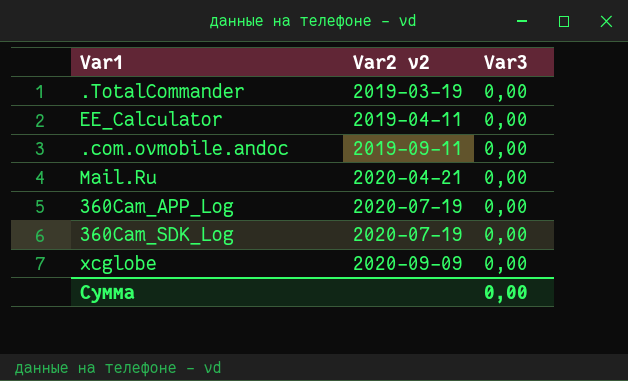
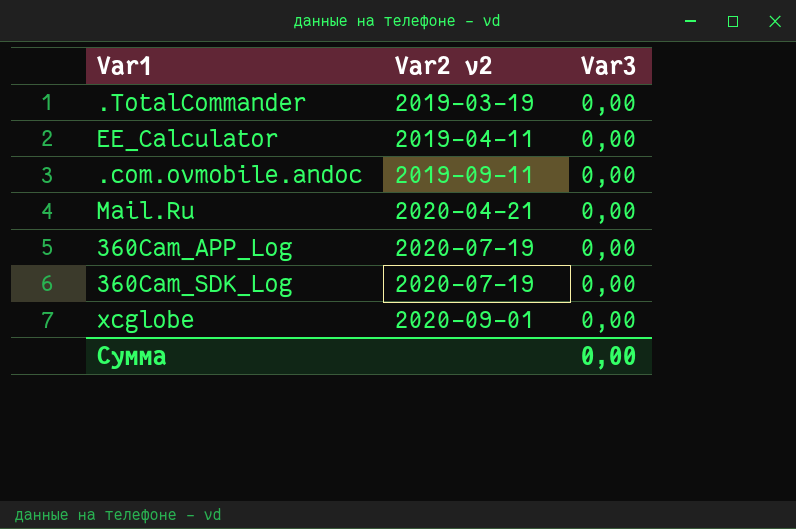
xcglobe | Var2 v2: 2020-09-09 -> 2020-09-01

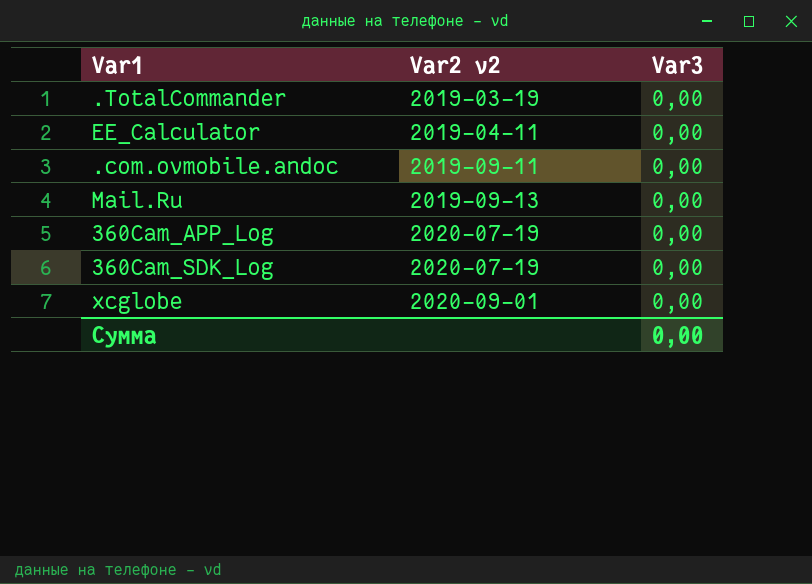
Mail.Ru | Var2 v2: 2020-04-21 -> 2019-09-13

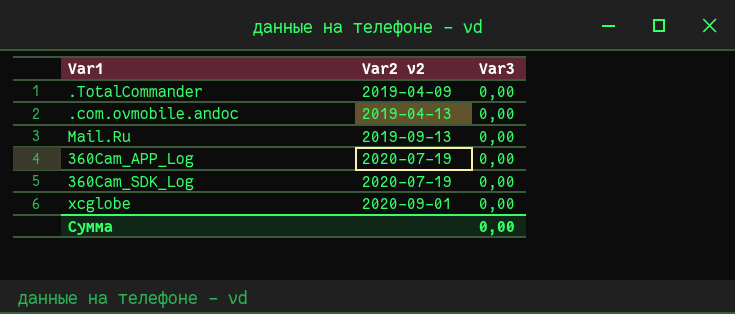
row EE_Calculator: 2019-04-11 | 0,00 -> none
.TotalCommander | Var2 v2: 2019-03-19 -> 2019-04-09
.com.ovmobile.andoc | Var2 v2: 2019-09-11 -> 2019-04-13

